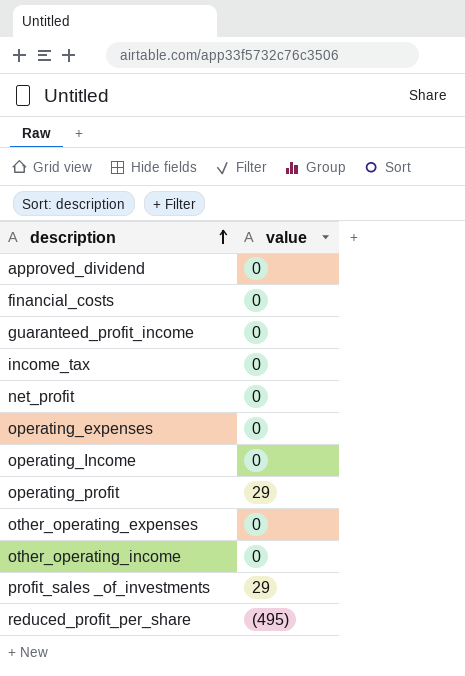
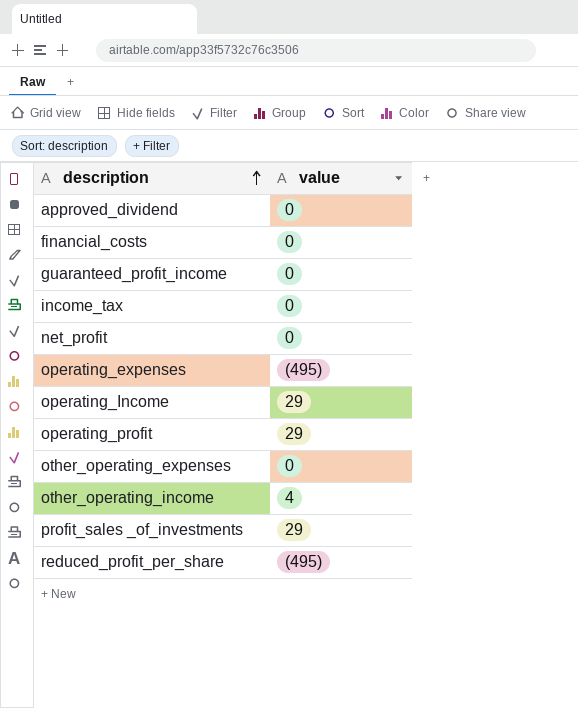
operating_expenses | value: 0 -> (495)
operating_Income | value: 0 -> 29
other_operating_income | value: 0 -> 4

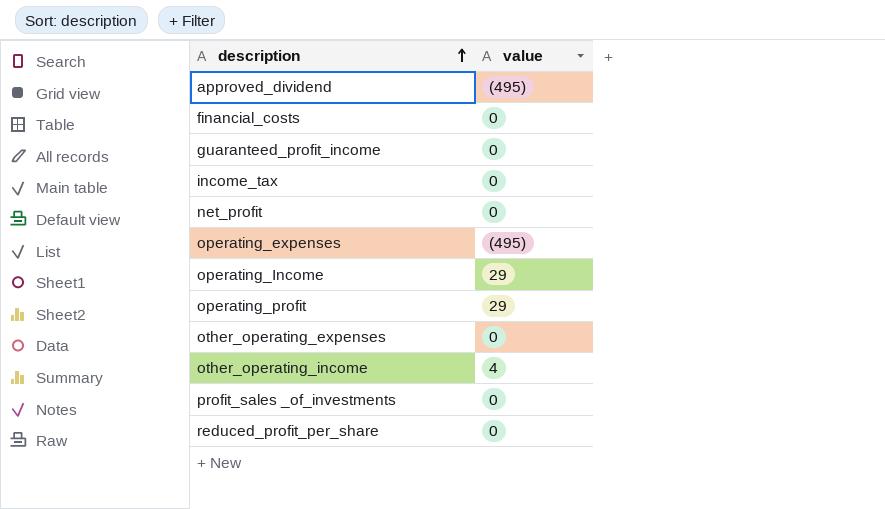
approved_dividend | value: 0 -> (495)
profit_sales _of_investments | value: 29 -> 0
reduced_profit_per_share | value: (495) -> 0

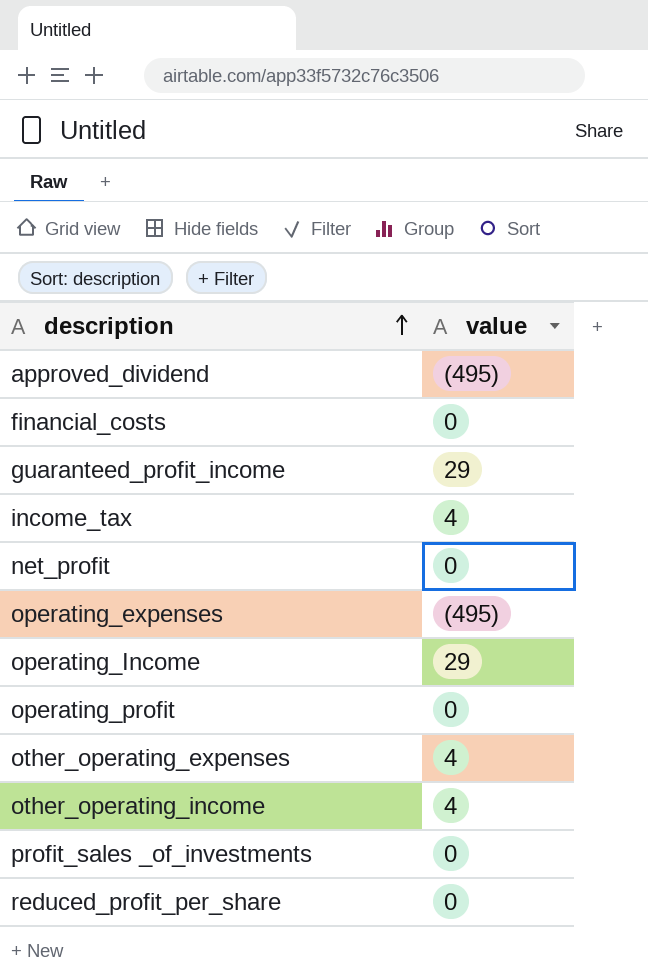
guaranteed_profit_income | value: 0 -> 29
income_tax | value: 0 -> 4
operating_profit | value: 29 -> 0
other_operating_expenses | value: 0 -> 4

